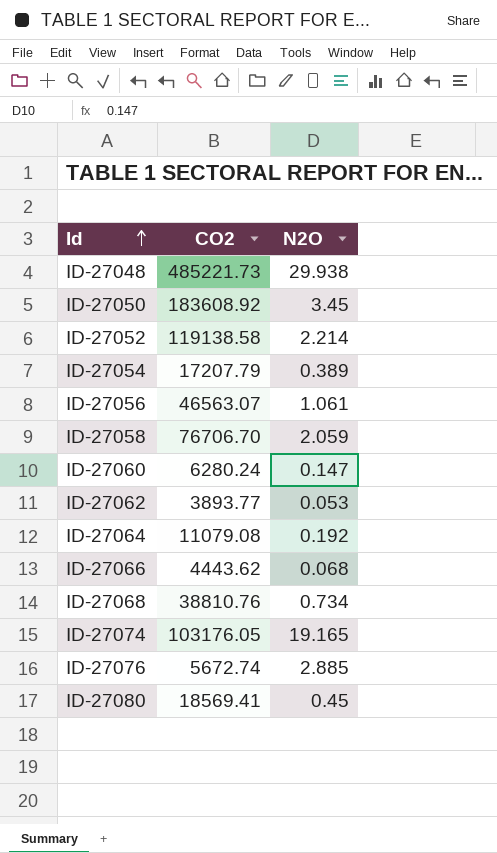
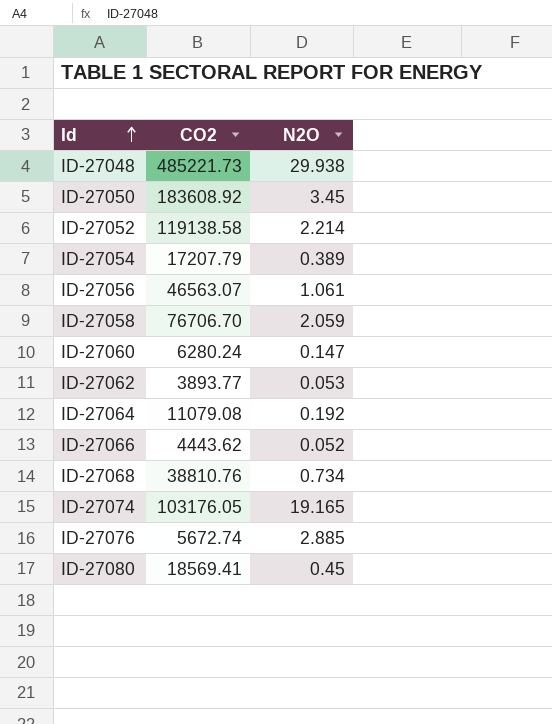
ID-27066 | N2O: 0.068 -> 0.052

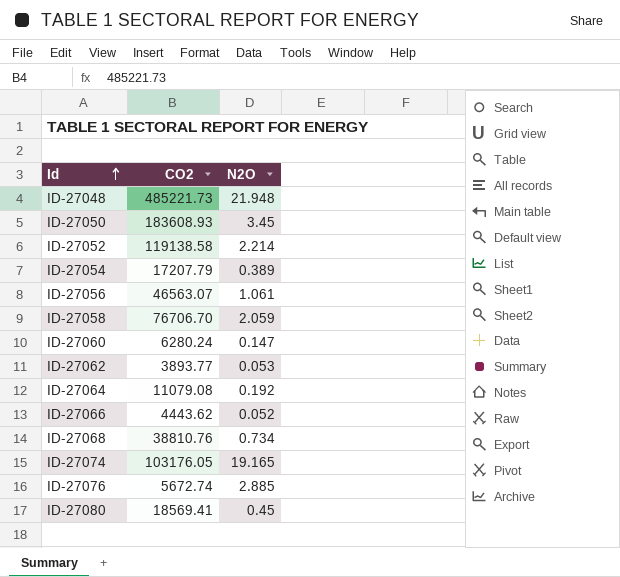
ID-27048 | N2O: 29.938 -> 21.948
ID-27050 | CO2: 183608.92 -> 183608.93

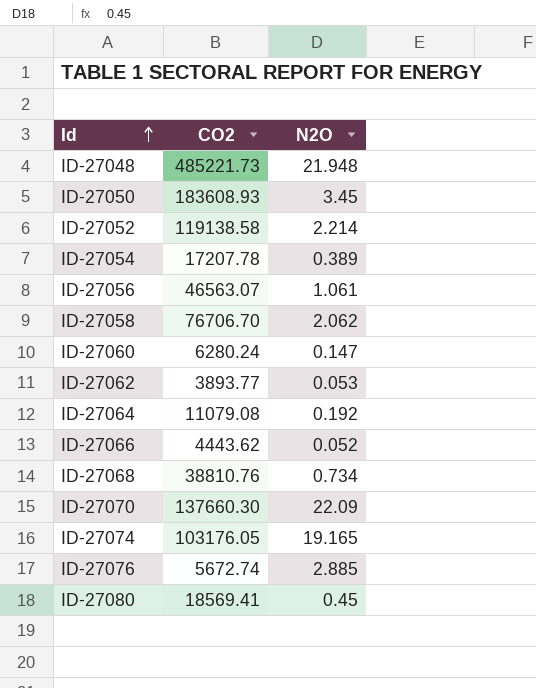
ID-27054 | CO2: 17207.79 -> 17207.78
ID-27058 | N2O: 2.059 -> 2.062
row ID-27070: none -> 137660.30 | 22.09

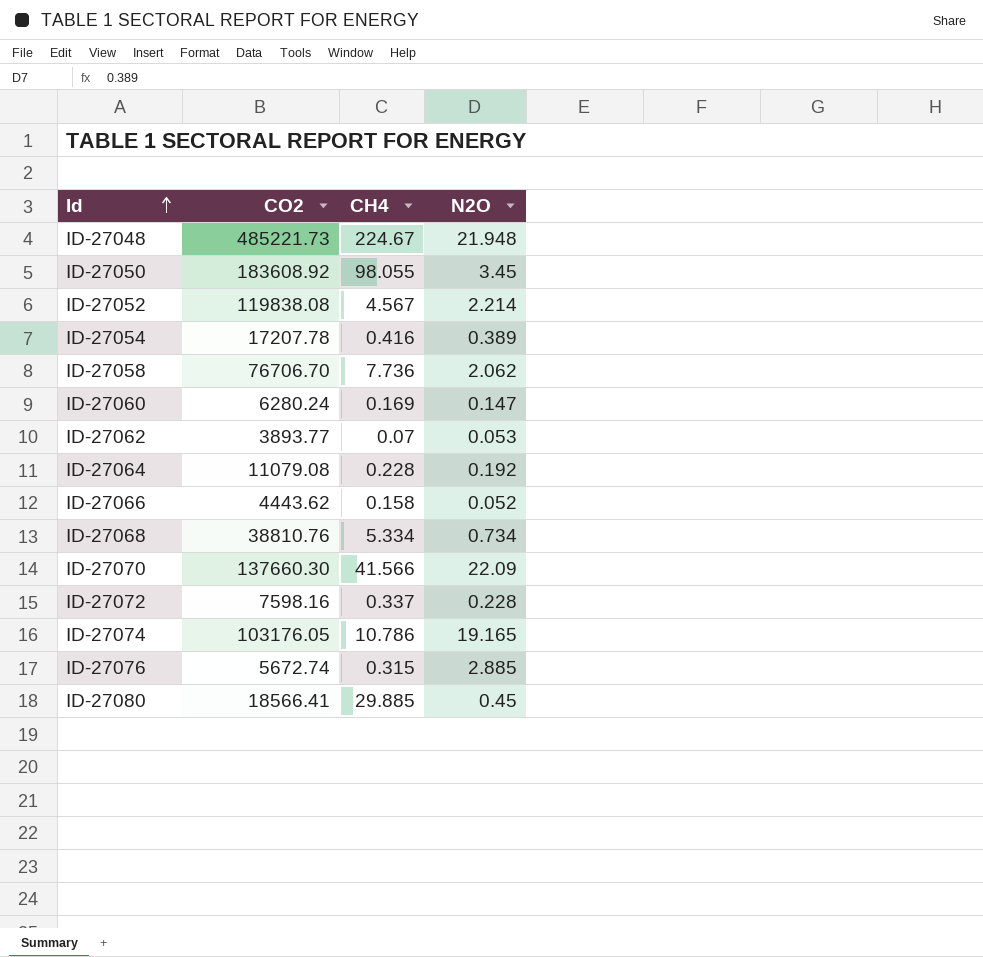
column CH4 | position: none -> 3
row ID-27056: 46563.07 | 1.061 -> none
ID-27050 | CO2: 183608.93 -> 183608.92
ID-27052 | CO2: 119138.58 -> 119838.08
row ID-27072: none -> 7598.16 | 0.337 | 0.228
ID-27080 | CO2: 18569.41 -> 18566.41

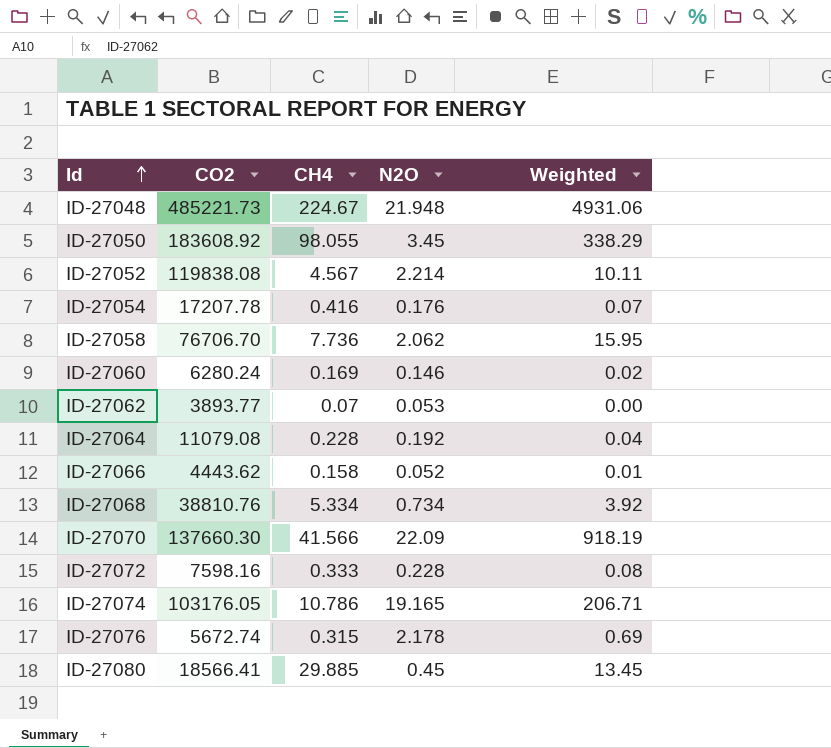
column Weighted | formula: none -> [CH4] * [N2O]
ID-27054 | N2O: 0.389 -> 0.176
ID-27060 | N2O: 0.147 -> 0.146
ID-27072 | CH4: 0.337 -> 0.333
ID-27076 | N2O: 2.885 -> 2.178

